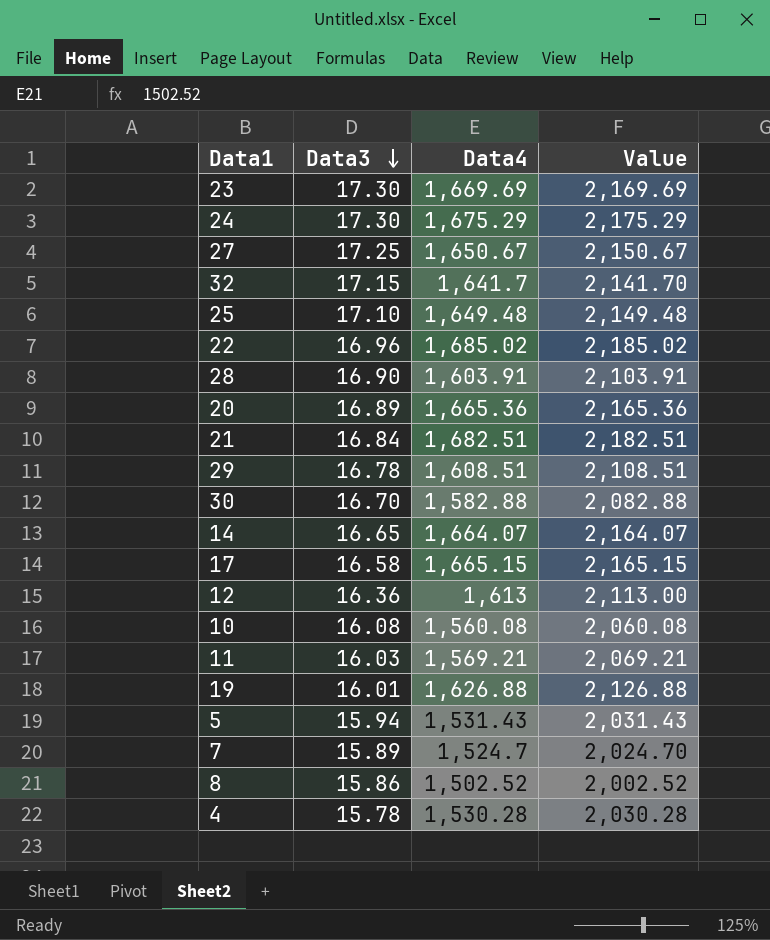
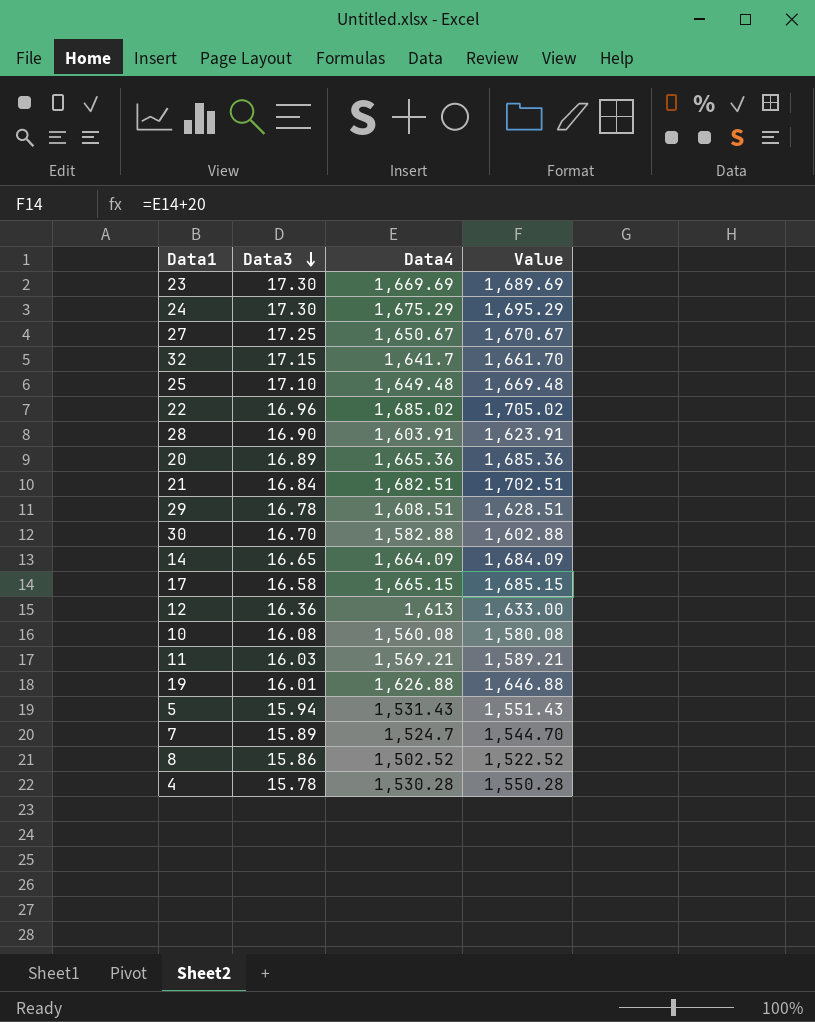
column Value | formula: [Data4] + 500 -> [Data4] + 20
14 | Data4: 1,664.07 -> 1,664.09

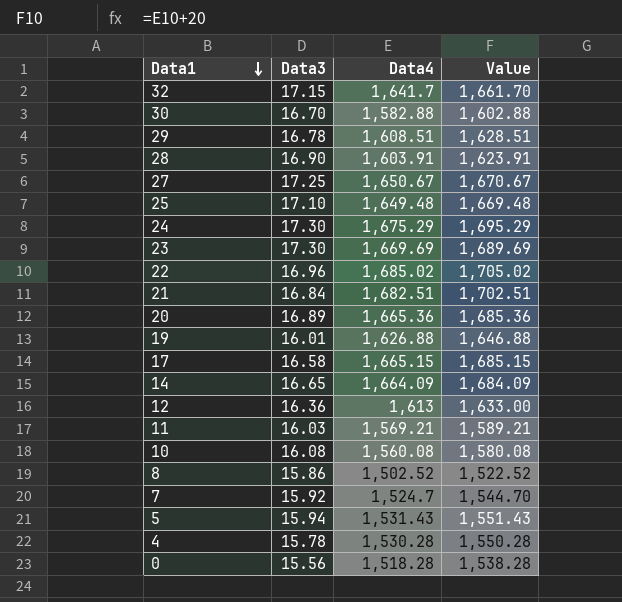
row order: Data3 descending -> Data1 descending
7 | Data3: 15.89 -> 15.92
row 0: none -> 15.56 | 1,518.28 | 1,538.28

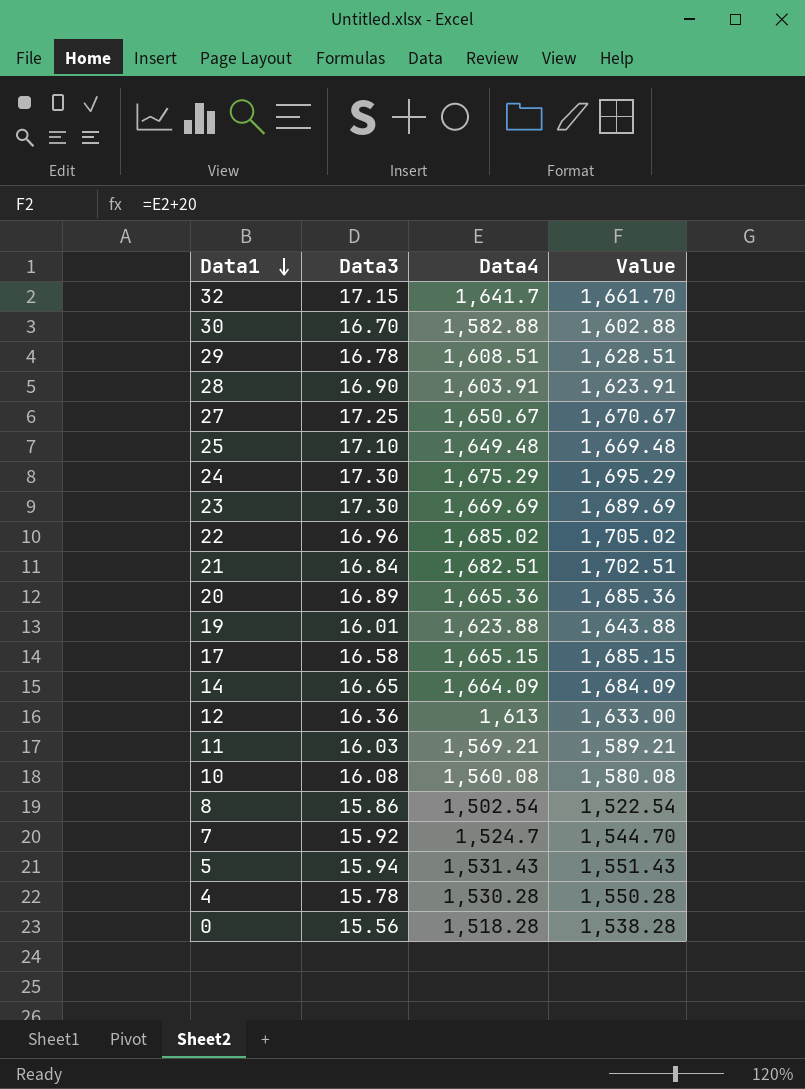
19 | Data4: 1,626.88 -> 1,623.88
19 | Value: 1,646.88 -> 1,643.88
8 | Data4: 1,502.52 -> 1,502.54
8 | Value: 1,522.52 -> 1,522.54

